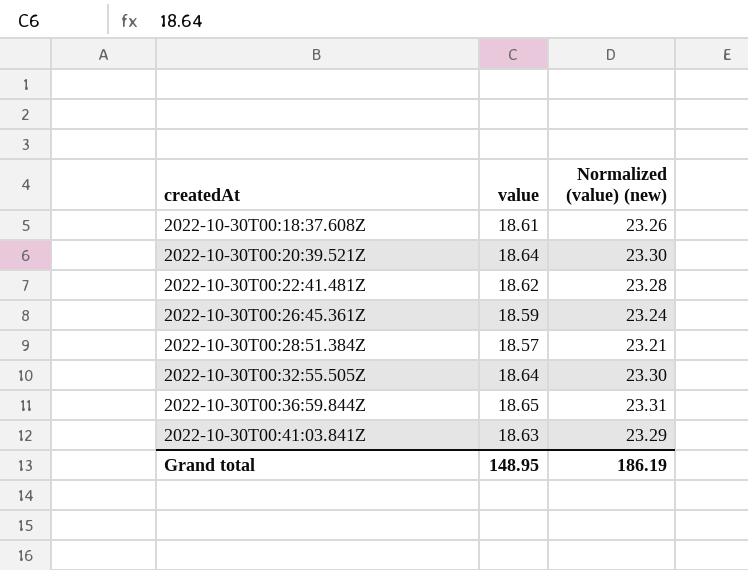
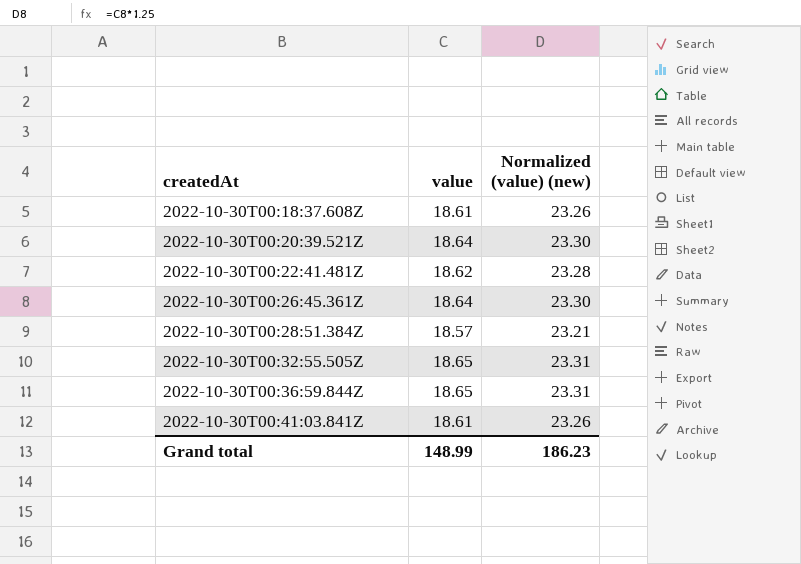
2022-10-30T00:26:45.361Z | value: 18.59 -> 18.64
2022-10-30T00:26:45.361Z | Normalized (value) (new): 23.24 -> 23.30
2022-10-30T00:32:55.505Z | value: 18.64 -> 18.65
2022-10-30T00:32:55.505Z | Normalized (value) (new): 23.30 -> 23.31
2022-10-30T00:41:03.841Z | value: 18.63 -> 18.61
2022-10-30T00:41:03.841Z | Normalized (value) (new): 23.29 -> 23.26
Grand total | value: 148.95 -> 148.99
Grand total | Normalized (value) (new): 186.19 -> 186.23

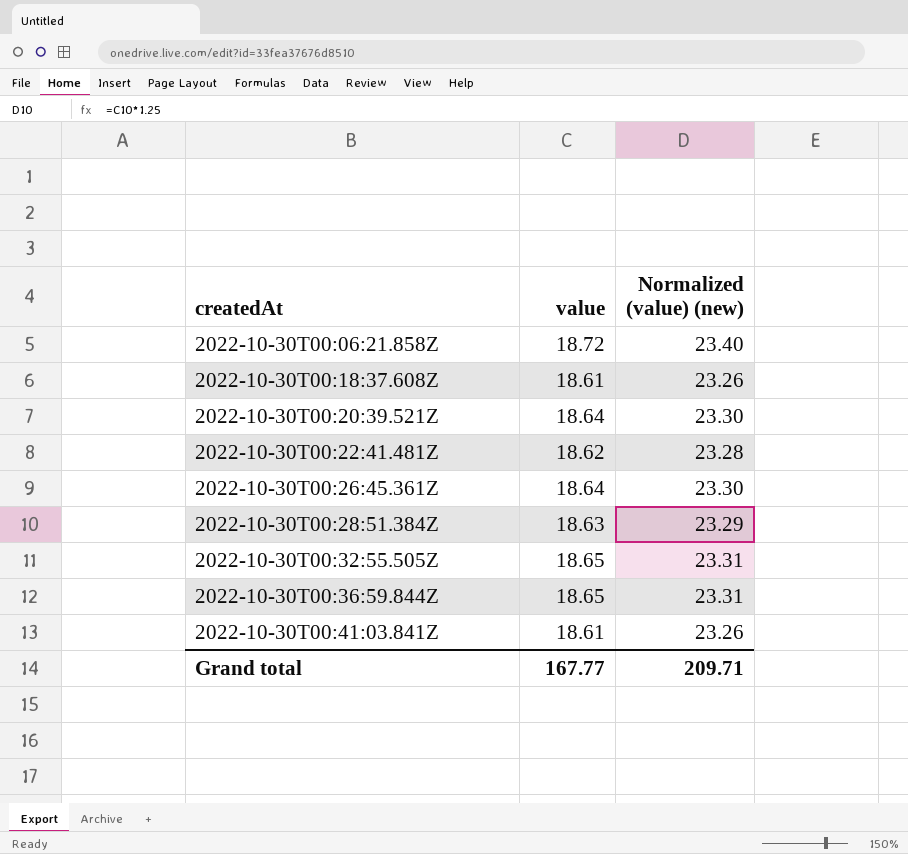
row 2022-10-30T00:06:21.858Z: none -> 18.72 | 23.40
2022-10-30T00:28:51.384Z | value: 18.57 -> 18.63
2022-10-30T00:28:51.384Z | Normalized (value) (new): 23.21 -> 23.29
Grand total | value: 148.99 -> 167.77
Grand total | Normalized (value) (new): 186.23 -> 209.71

